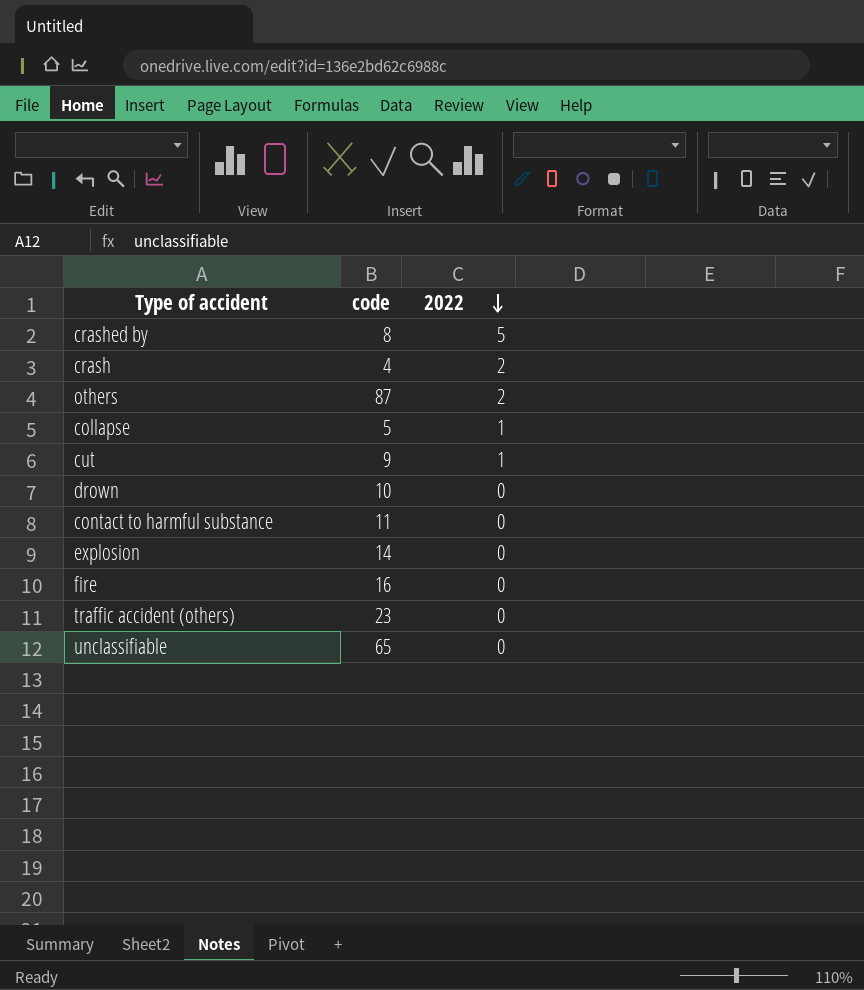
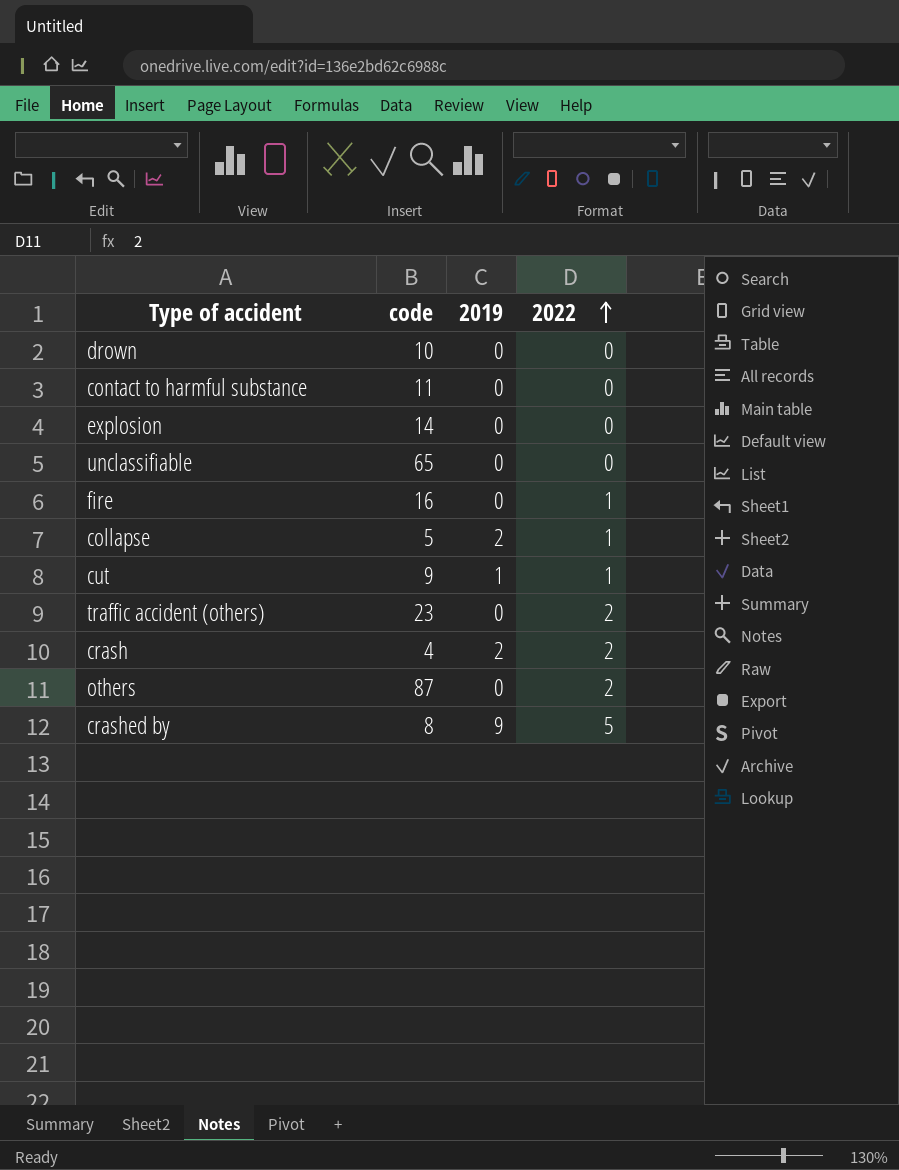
row order: 2022 descending -> 2022 ascending
column 2019 | position: none -> 3
fire | 2022: 0 -> 1
traffic accident (others) | 2022: 0 -> 2

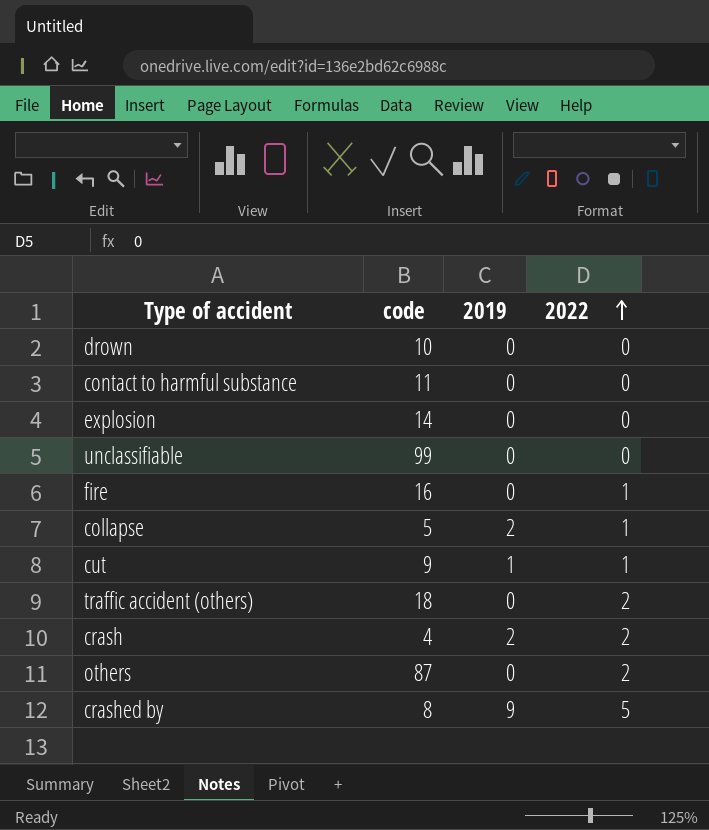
unclassifiable | code: 65 -> 99
traffic accident (others) | code: 23 -> 18

